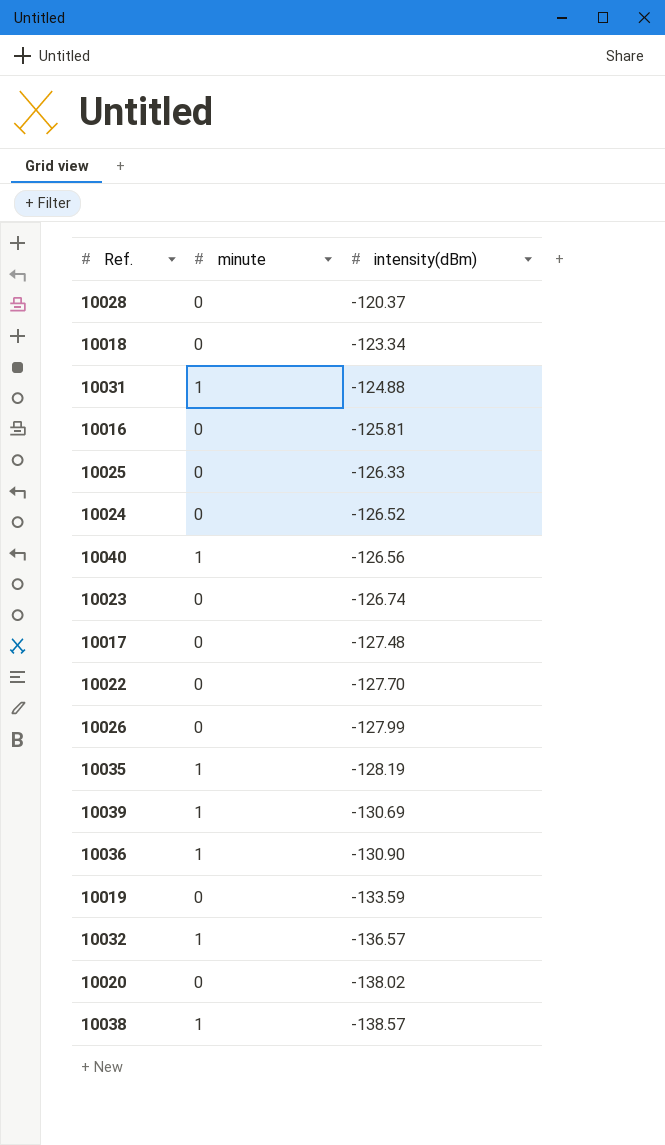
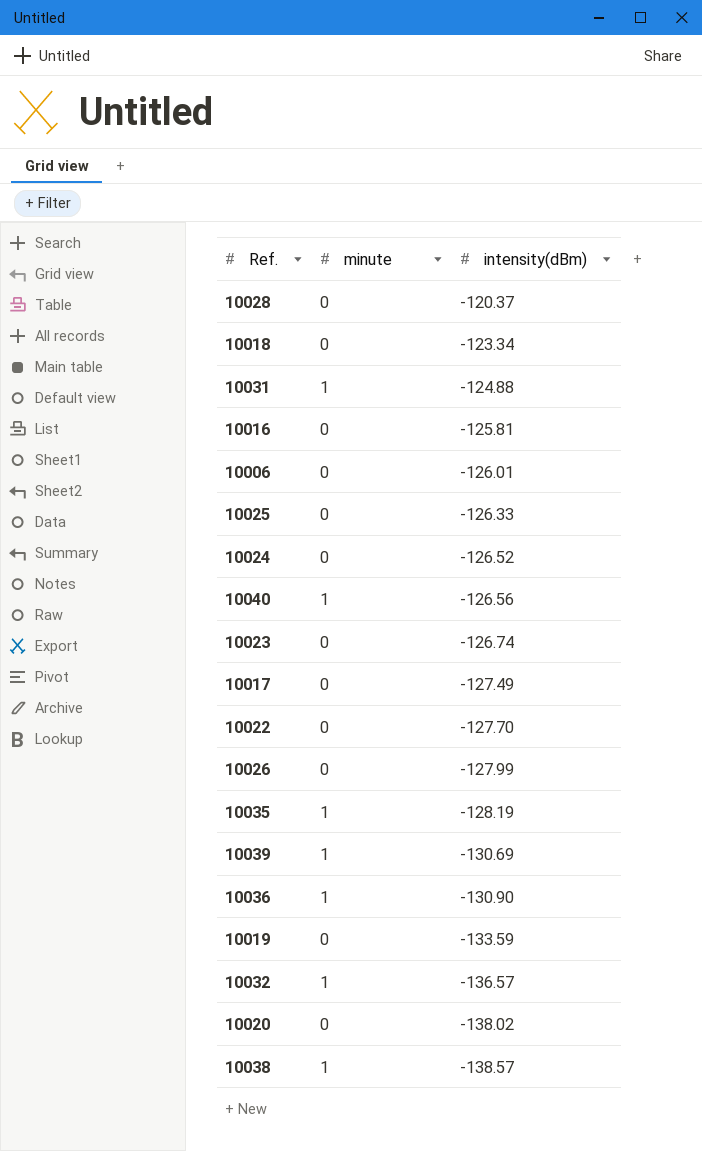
row 10006: none -> 0 | -126.01
10017 | intensity(dBm): -127.48 -> -127.49

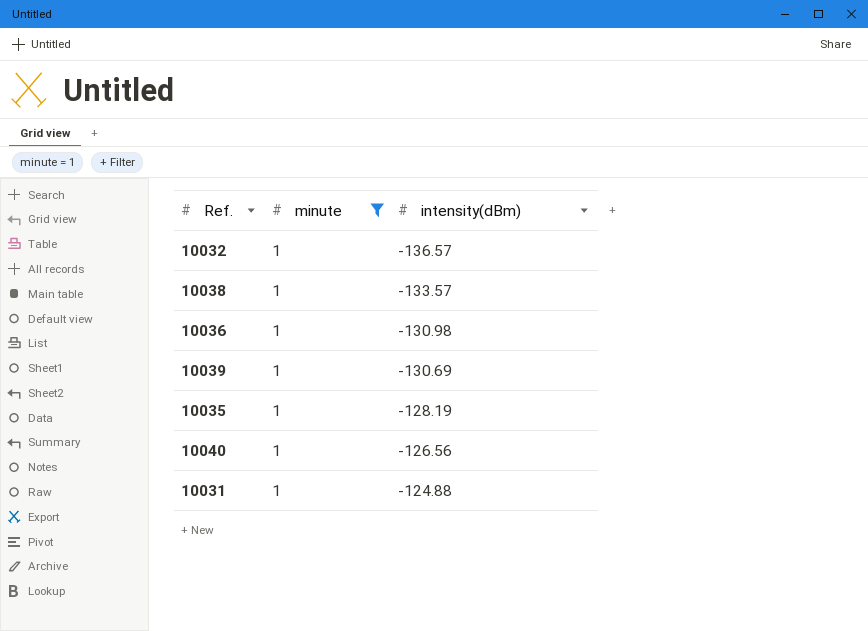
filter: none -> minute = 1
row order: intensity(dBm) descending -> intensity(dBm) ascending
10038 | intensity(dBm): -138.57 -> -133.57
10036 | intensity(dBm): -130.90 -> -130.98

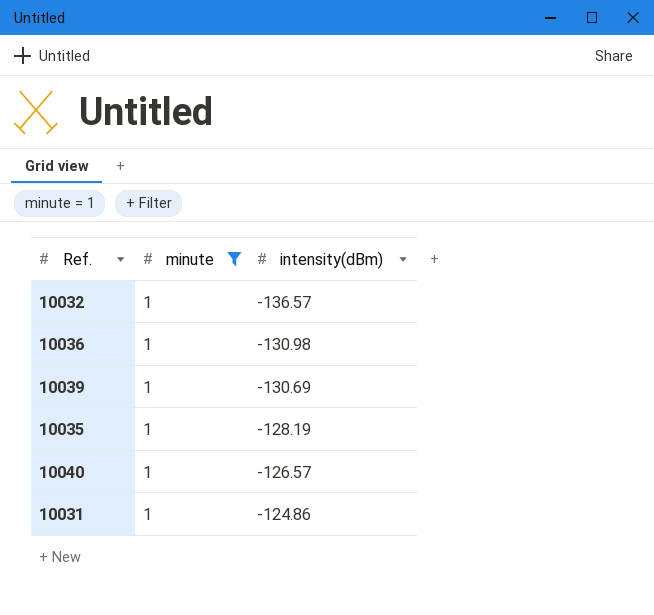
row 10038: 1 | -133.57 -> none
10040 | intensity(dBm): -126.56 -> -126.57
10031 | intensity(dBm): -124.88 -> -124.86

